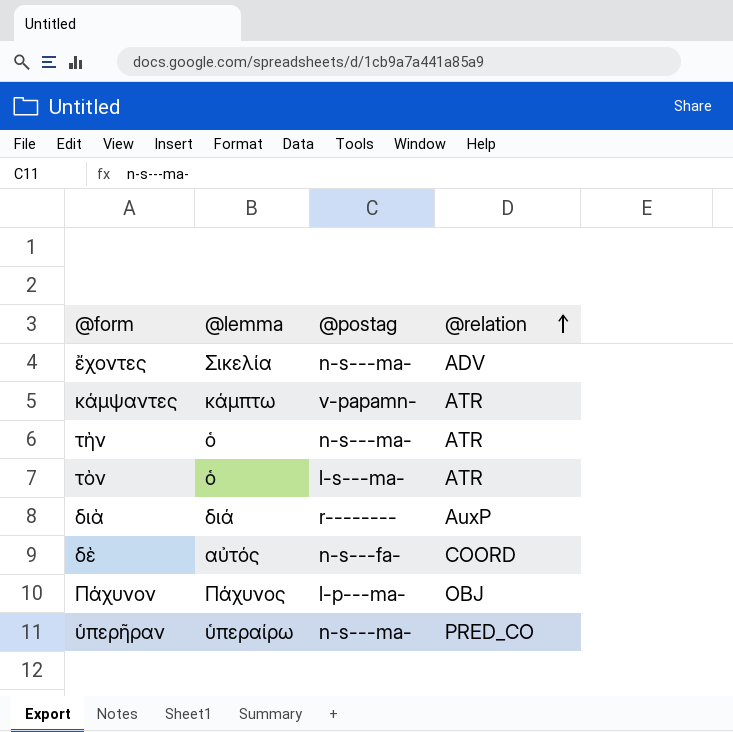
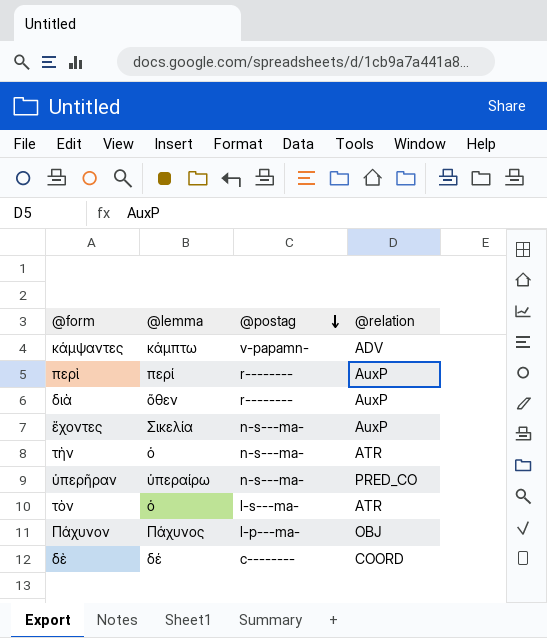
row order: @relation ascending -> @postag descending
κάμψαντες | @relation: ATR -> ADV
row περὶ: none -> περί | r-------- | AuxP
διὰ | @lemma: διά -> ὅθεν
ἔχοντες | @relation: ADV -> AuxP
δὲ | @lemma: αὐτός -> δέ
δὲ | @postag: n-s---fa- -> c--------

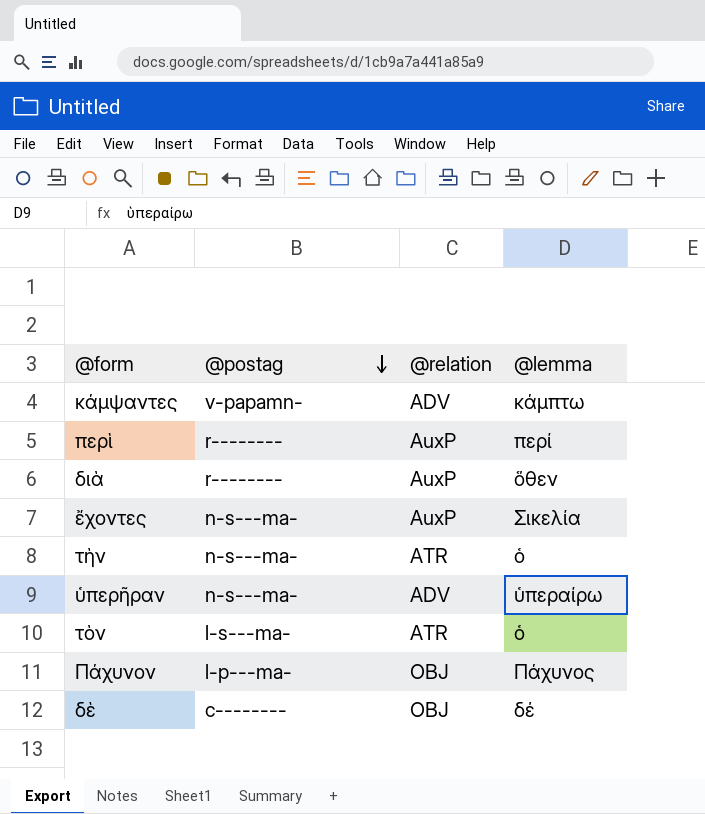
column @lemma | position: 2 -> 4
ὑπερῆραν | @relation: PRED_CO -> ADV
δὲ | @relation: COORD -> OBJ

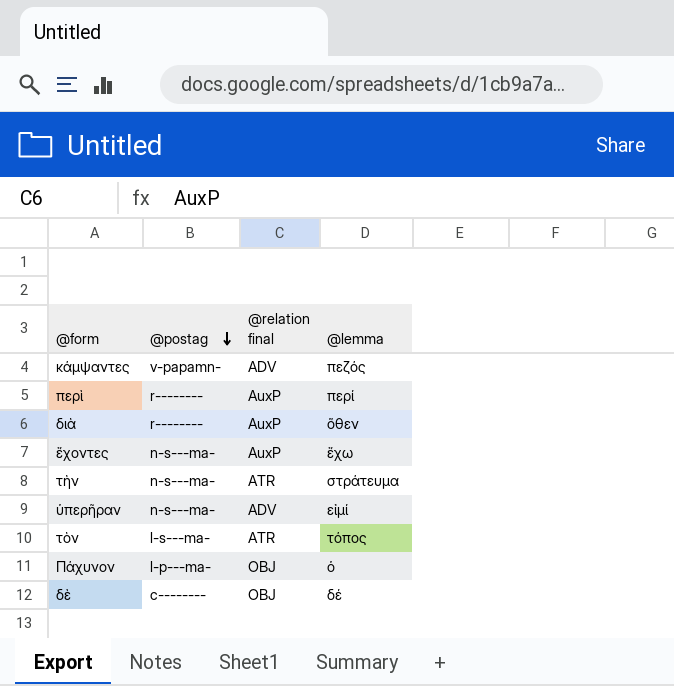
column name: @relation -> @relation final
κάμψαντες | @lemma: κάμπτω -> πεζός
ἔχοντες | @lemma: Σικελία -> ἔχω
τὴν | @lemma: ὁ -> στράτευμα
ὑπερῆραν | @lemma: ὑπεραίρω -> εἰμί
τὸν | @lemma: ὁ -> τόπος
Πάχυνον | @lemma: Πάχυνος -> ὁ

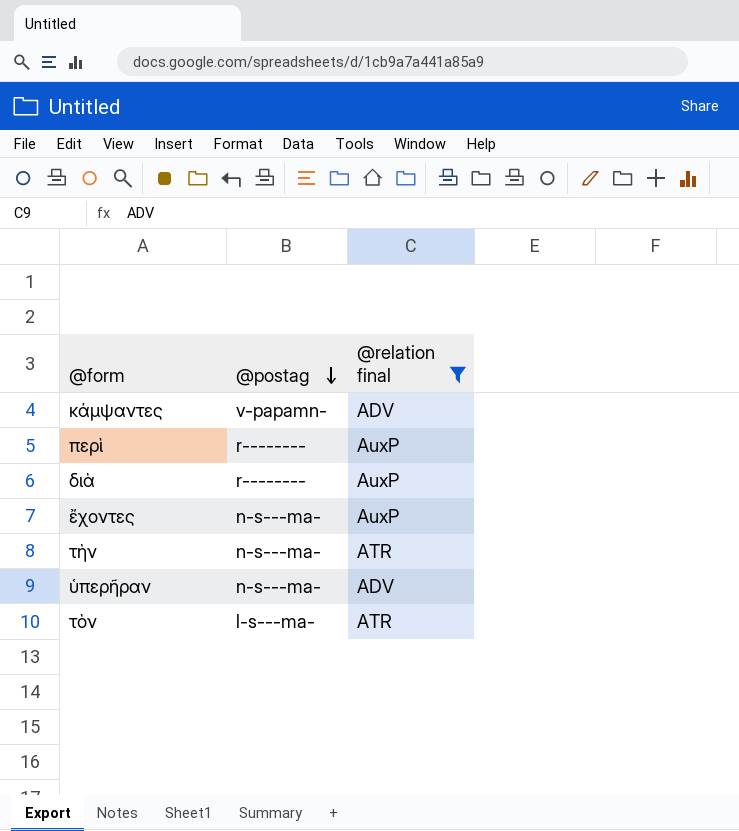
filter: none -> @relation final != OBJ
column @lemma | position: 4 -> none

